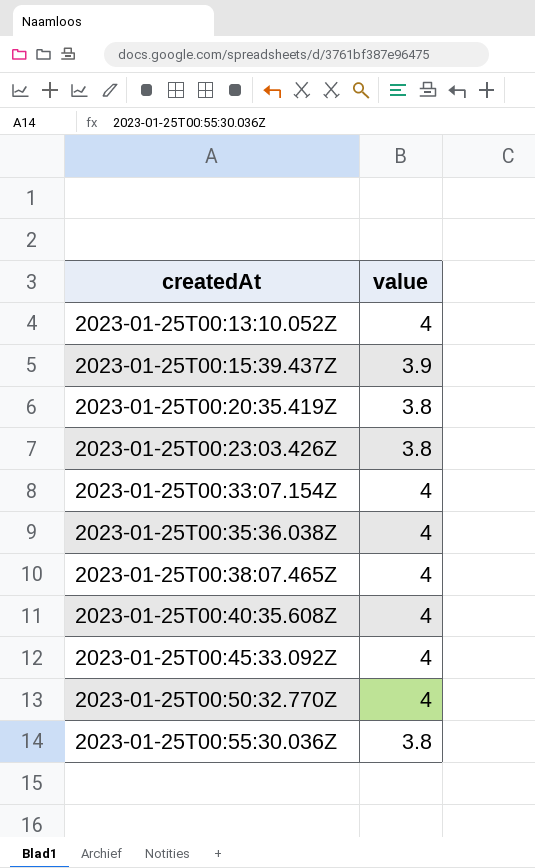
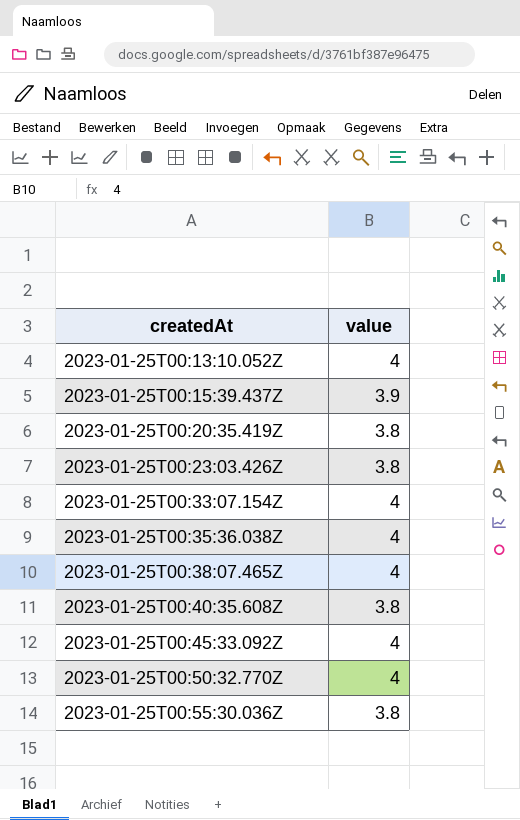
2023-01-25T00:40:35.608Z | value: 4 -> 3.8

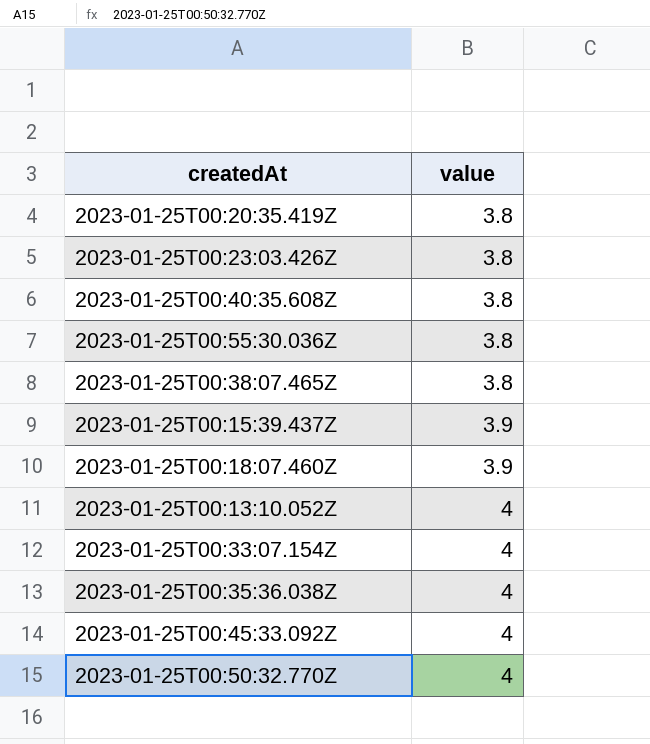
row order: createdAt ascending -> value ascending
2023-01-25T00:38:07.465Z | value: 4 -> 3.8
row 2023-01-25T00:18:07.460Z: none -> 3.9

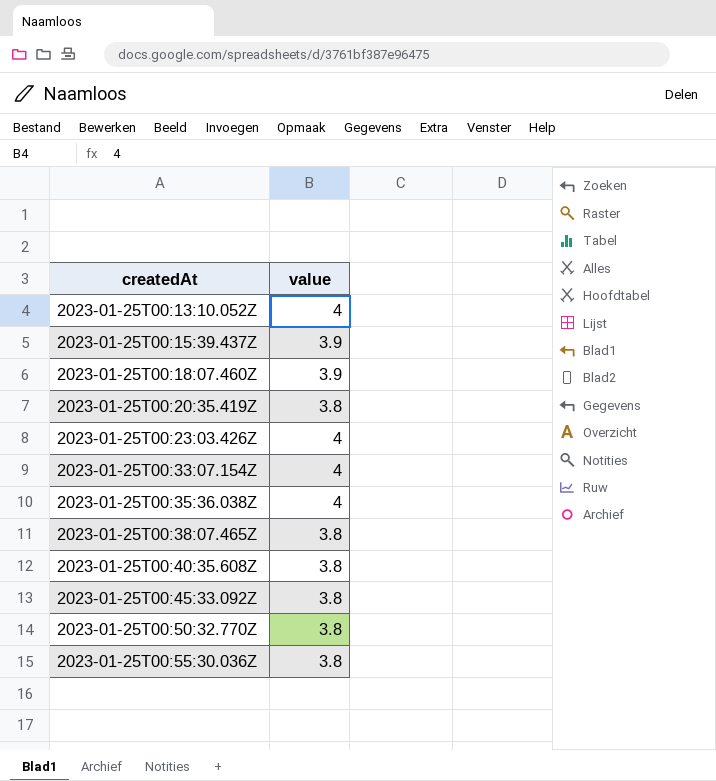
row order: value ascending -> createdAt ascending
2023-01-25T00:23:03.426Z | value: 3.8 -> 4
2023-01-25T00:45:33.092Z | value: 4 -> 3.8
2023-01-25T00:50:32.770Z | value: 4 -> 3.8

